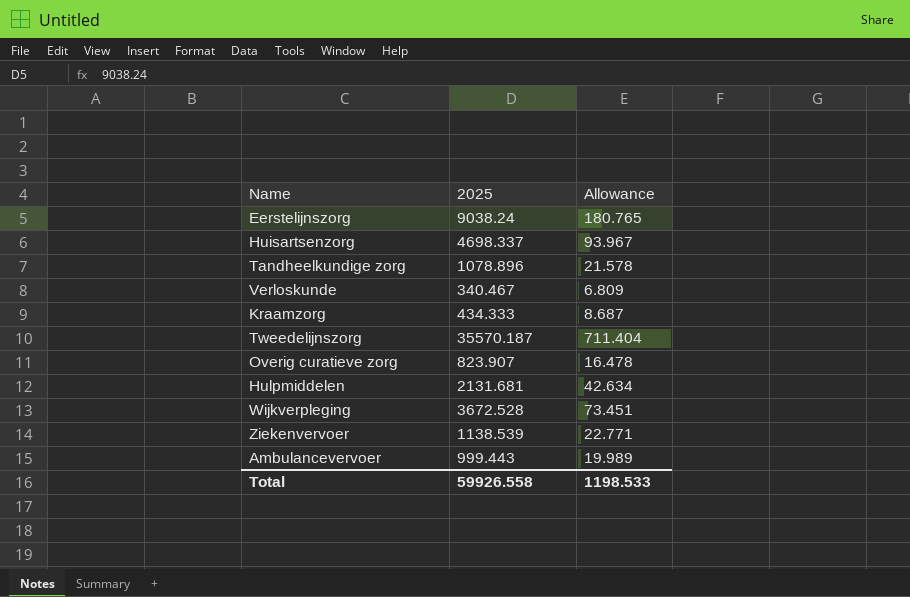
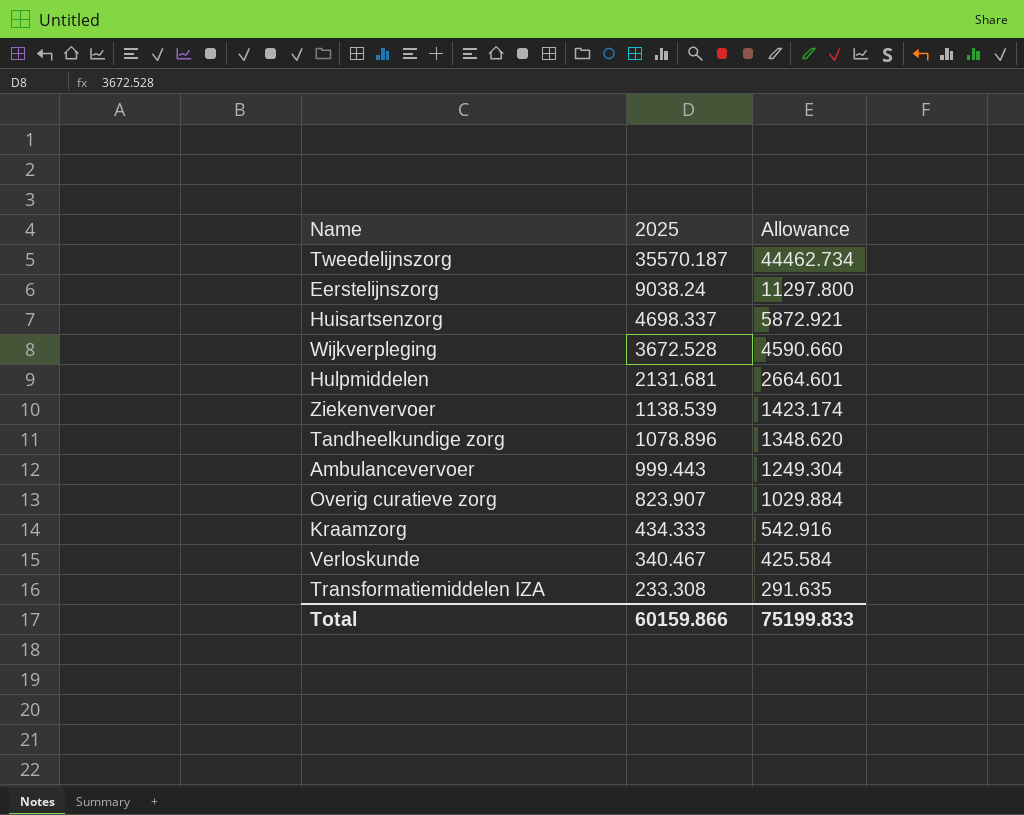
row order: none -> 2025 descending
column Allowance | formula: [2025] * 0.02 -> [2025] * 1.25
row Transformatiemiddelen IZA: none -> 233.308 | 291.635
Total | 2025: 59926.558 -> 60159.866
Total | Allowance: 1198.533 -> 75199.833

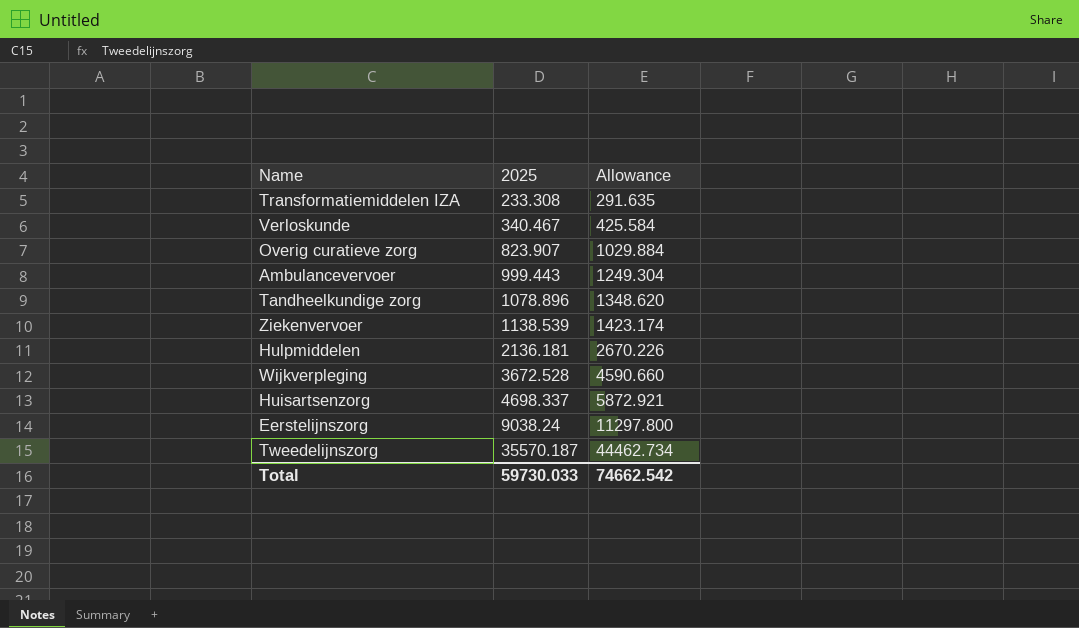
row order: 2025 descending -> 2025 ascending
row Kraamzorg: 434.333 | 542.916 -> none
Hulpmiddelen | 2025: 2131.681 -> 2136.181
Hulpmiddelen | Allowance: 2664.601 -> 2670.226
Total | 2025: 60159.866 -> 59730.033
Total | Allowance: 75199.833 -> 74662.542

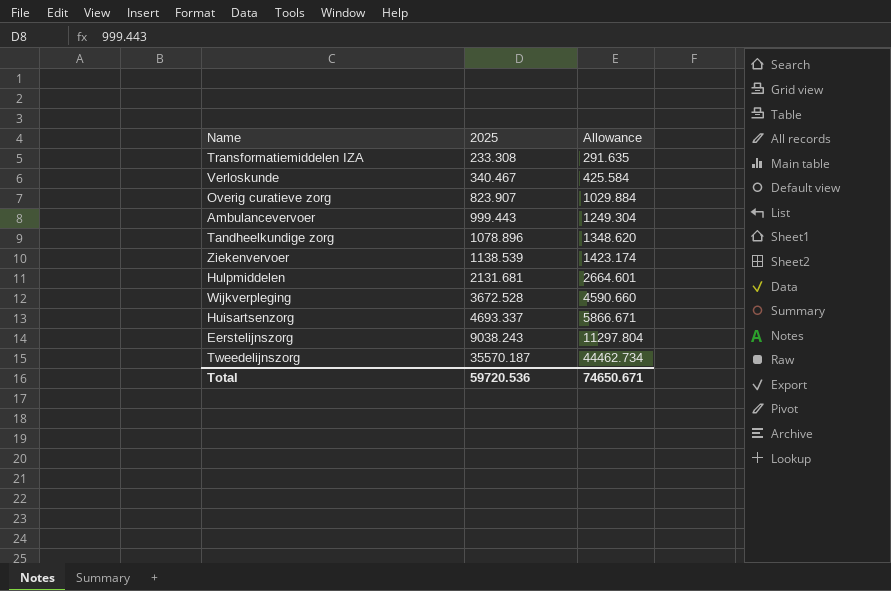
Hulpmiddelen | 2025: 2136.181 -> 2131.681
Hulpmiddelen | Allowance: 2670.226 -> 2664.601
Huisartsenzorg | 2025: 4698.337 -> 4693.337
Huisartsenzorg | Allowance: 5872.921 -> 5866.671
Eerstelijnszorg | 2025: 9038.24 -> 9038.243
Eerstelijnszorg | Allowance: 11297.800 -> 11297.804
Total | 2025: 59730.033 -> 59720.536
Total | Allowance: 74662.542 -> 74650.671

